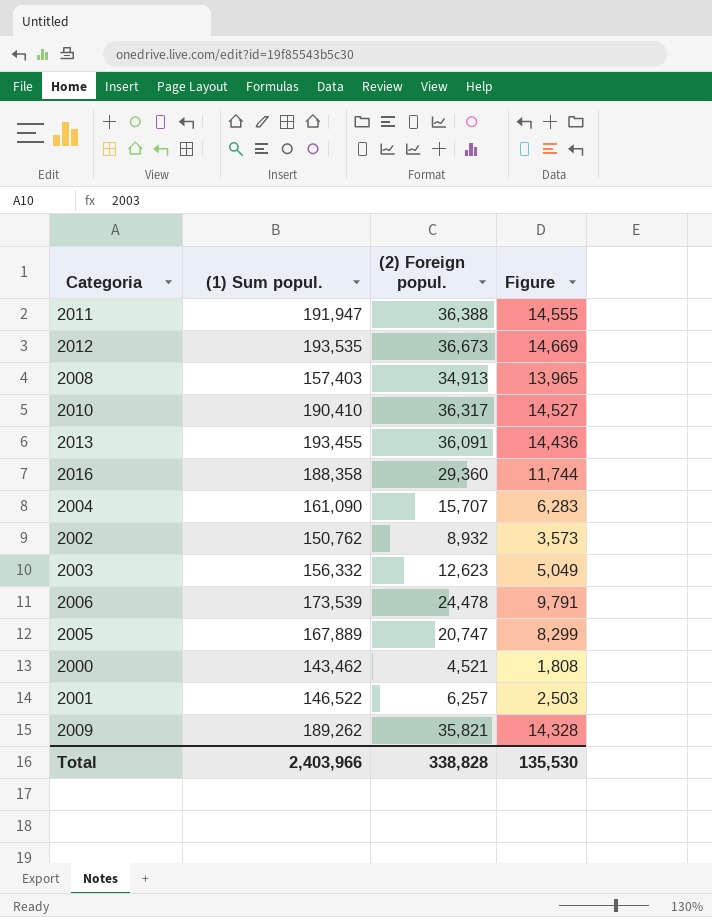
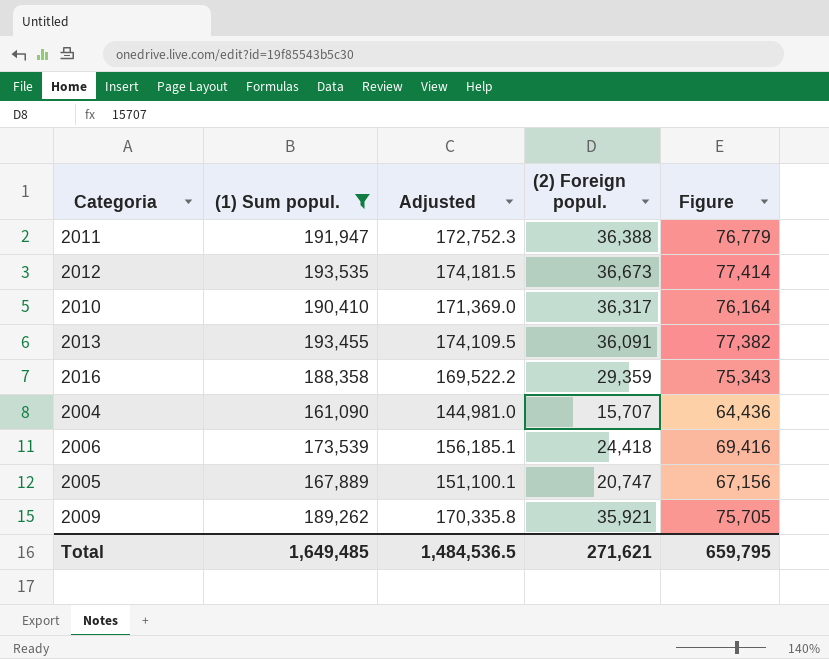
filter: none -> (1) Sum popul. >= 161,090
column Adjusted | formula: none -> [(1) Sum popul.] * 0.9
column Figure | formula: [(2) Foreign popul.] * 0.4 -> [(1) Sum popul.] * 0.4
2016 | (2) Foreign popul.: 29,360 -> 29,359
2006 | (2) Foreign popul.: 24,478 -> 24,418
2009 | (2) Foreign popul.: 35,821 -> 35,921
Total | (1) Sum popul.: 2,403,966 -> 1,649,485
Total | (2) Foreign popul.: 338,828 -> 271,621
Total | Figure: 135,530 -> 659,795

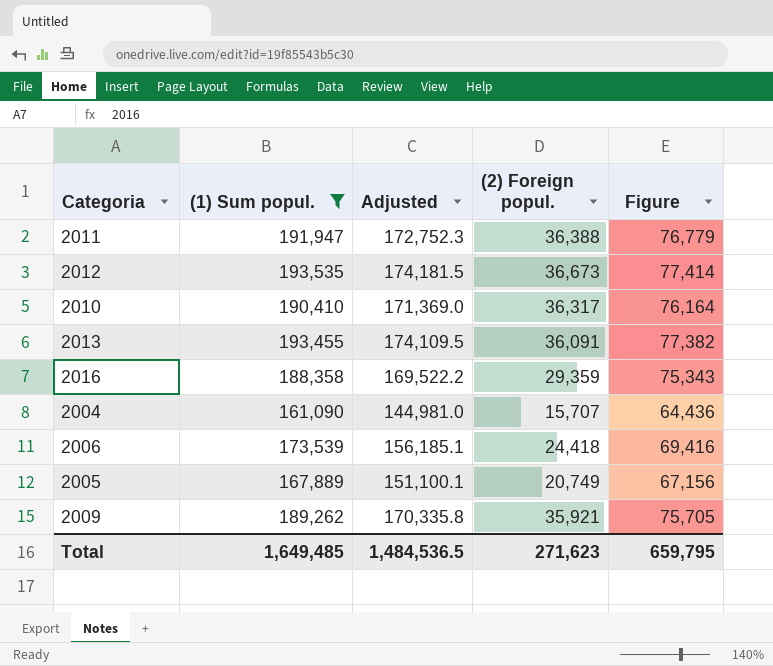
2005 | (2) Foreign popul.: 20,747 -> 20,749
Total | (2) Foreign popul.: 271,621 -> 271,623

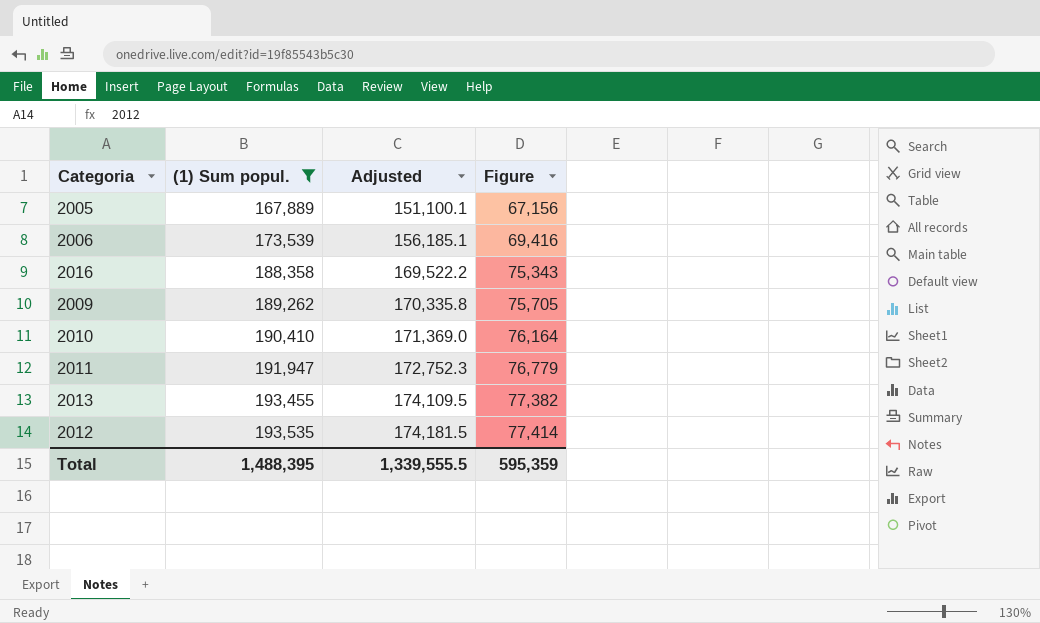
row order: none -> (1) Sum popul. ascending
column (2) Foreign popul. | position: 4 -> none
row 2004: 161,090 | 144,981.0 | 15,707 | 64,436 -> none
Total | (1) Sum popul.: 1,649,485 -> 1,488,395
Total | Adjusted: 1,484,536.5 -> 1,339,555.5
Total | Figure: 659,795 -> 595,359

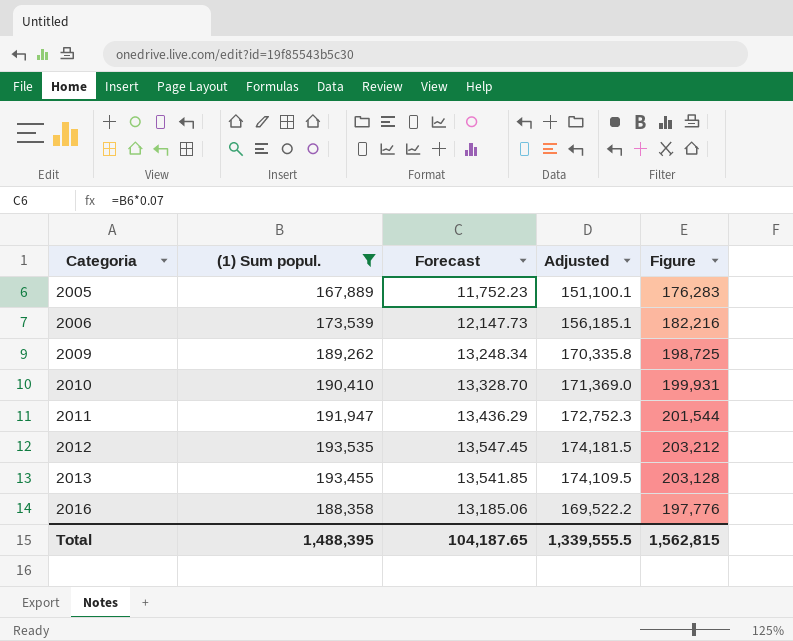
row order: (1) Sum popul. ascending -> Categoria ascending
column Forecast | formula: none -> [(1) Sum popul.] * 0.07
column Figure | formula: [(1) Sum popul.] * 0.4 -> [(1) Sum popul.] * 1.05
Total | Figure: 595,359 -> 1,562,815

